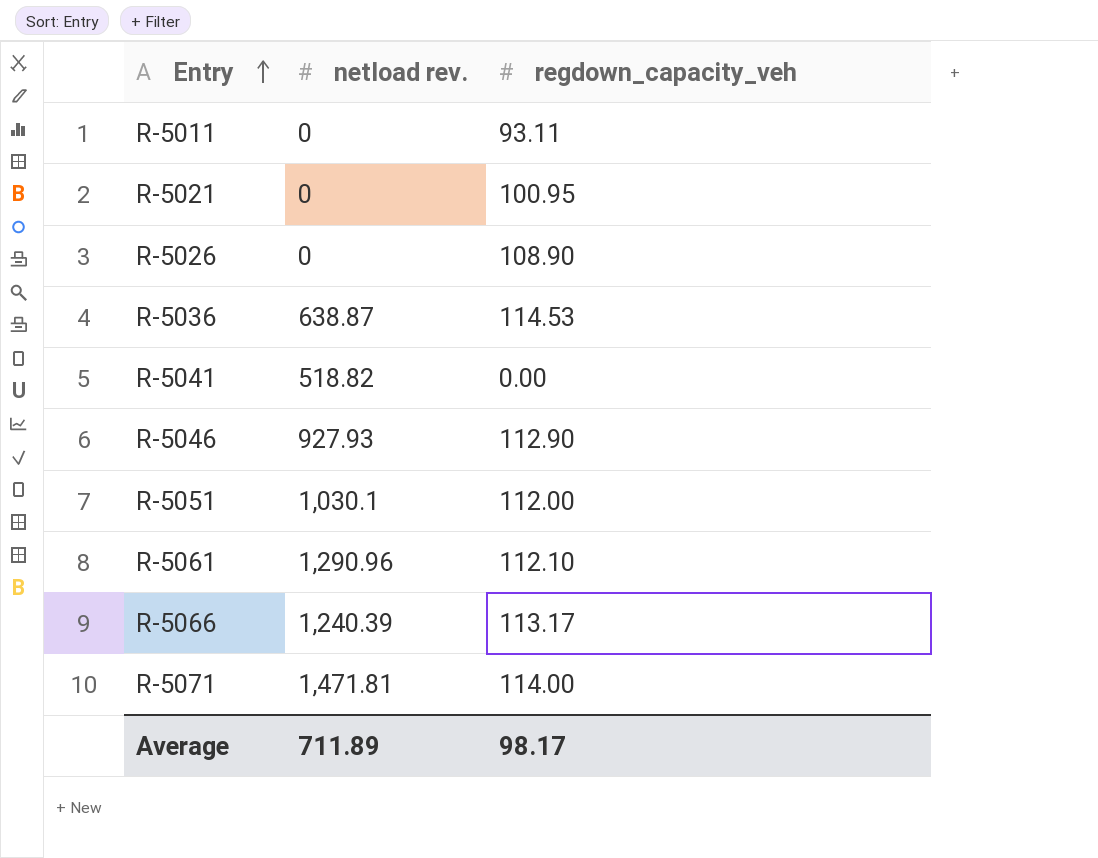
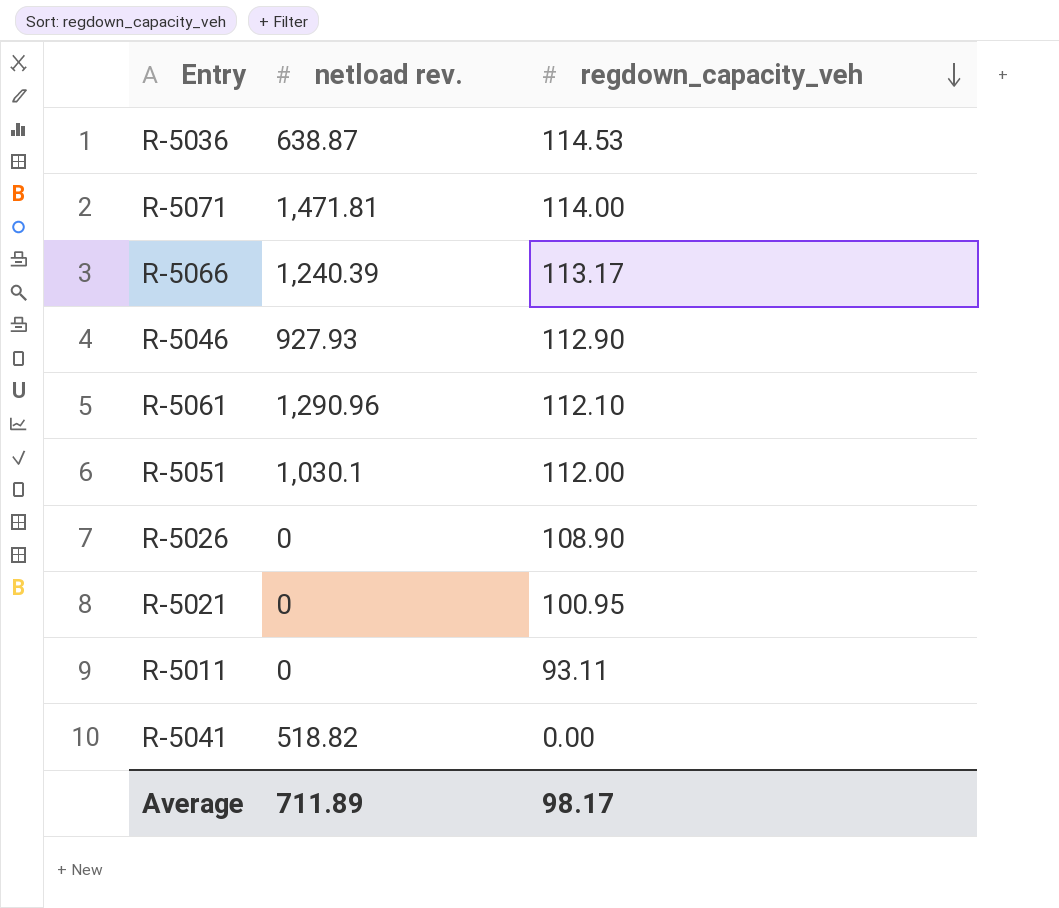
row order: Entry ascending -> regdown_capacity_veh descending

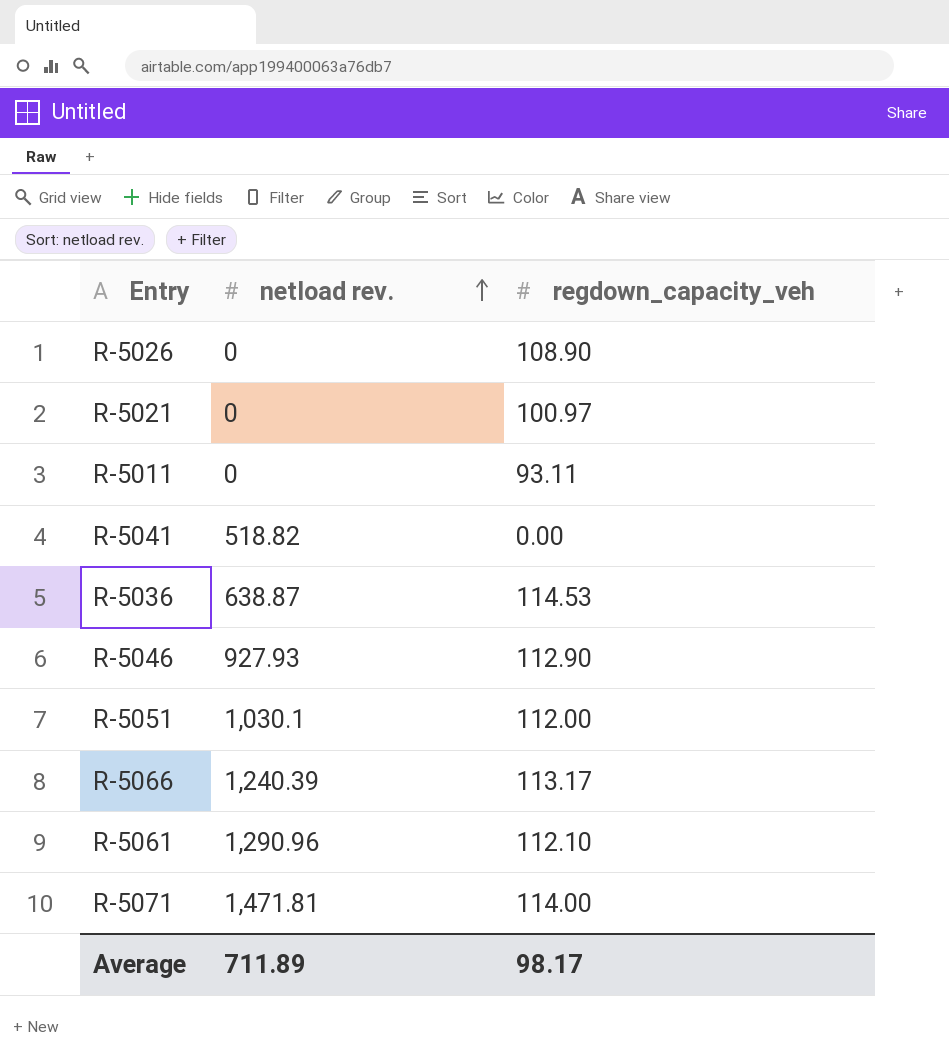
row order: regdown_capacity_veh descending -> netload rev. ascending
R-5021 | regdown_capacity_veh: 100.95 -> 100.97

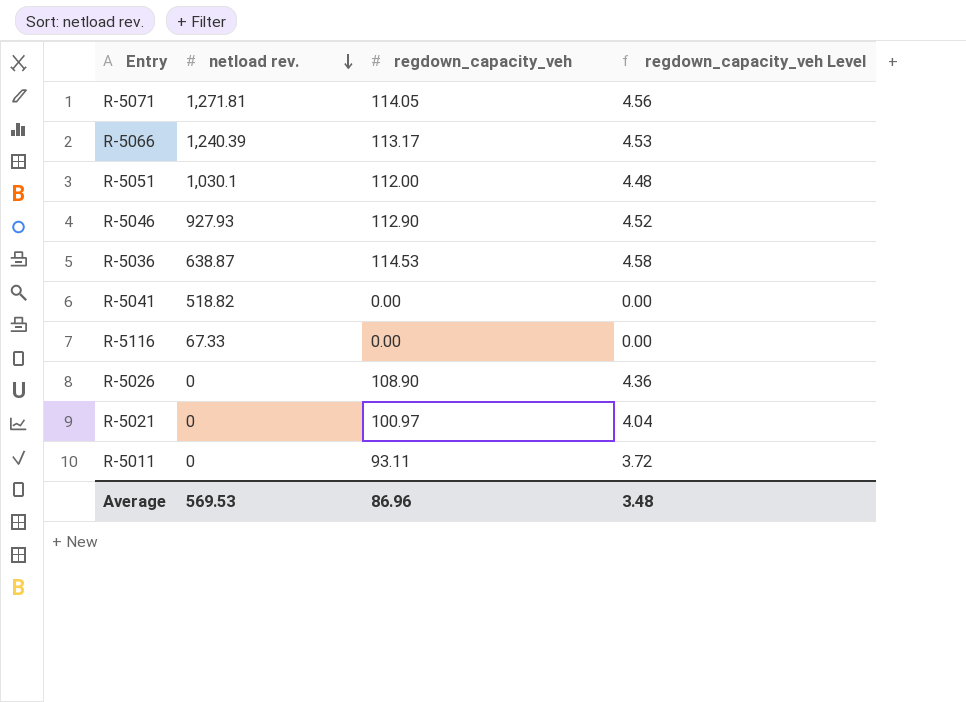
row order: netload rev. ascending -> netload rev. descending
column regdown_capacity_veh Level | formula: none -> [regdown_capacity_veh] * 0.04
row R-5061: 1,290.96 | 112.10 -> none
R-5071 | netload rev.: 1,471.81 -> 1,271.81
R-5071 | regdown_capacity_veh: 114.00 -> 114.05
row R-5116: none -> 67.33 | 0.00 | 0.00
Average | netload rev.: 711.89 -> 569.53
Average | regdown_capacity_veh: 98.17 -> 86.96

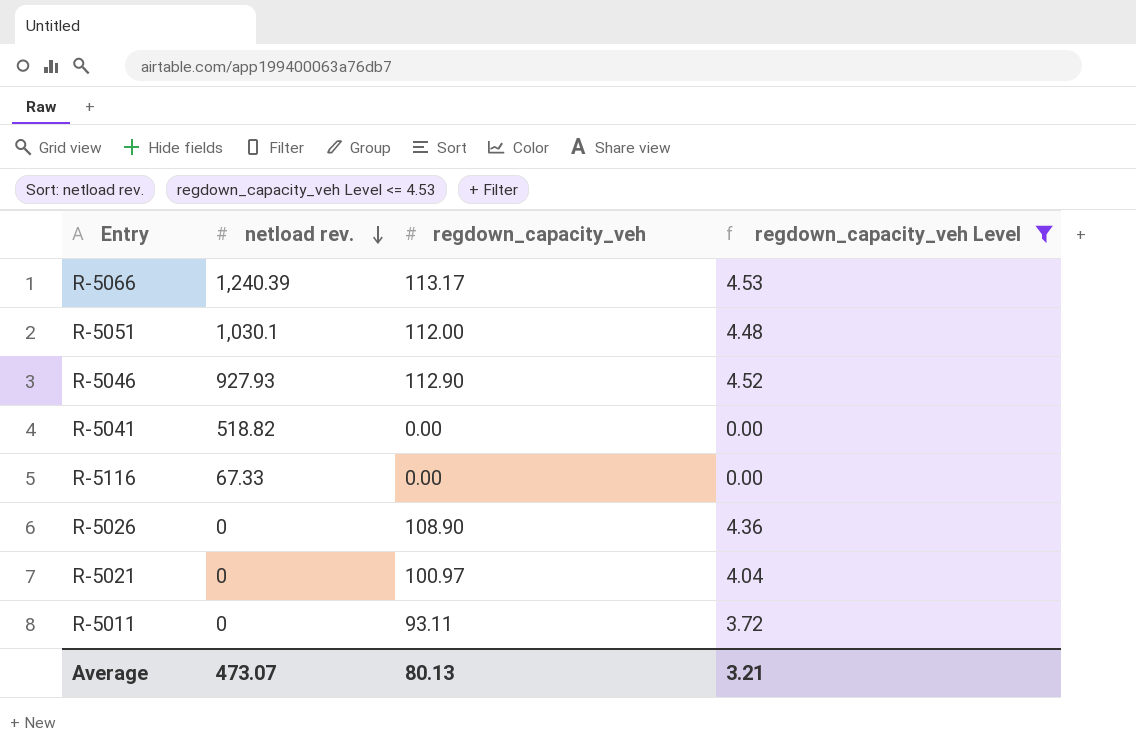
filter: none -> regdown_capacity_veh Level <= 4.53
Average | netload rev.: 569.53 -> 473.07
Average | regdown_capacity_veh: 86.96 -> 80.13
Average | regdown_capacity_veh Level: 3.48 -> 3.21

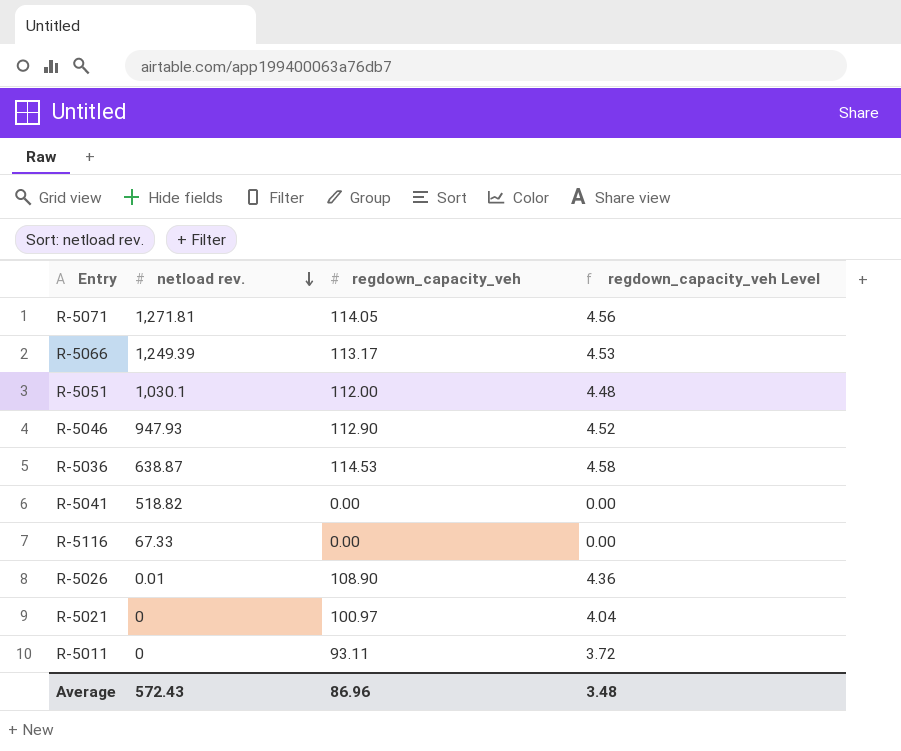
filter: regdown_capacity_veh Level <= 4.53 -> none
R-5066 | netload rev.: 1,240.39 -> 1,249.39
R-5046 | netload rev.: 927.93 -> 947.93
R-5026 | netload rev.: 0 -> 0.01
Average | netload rev.: 473.07 -> 572.43
Average | regdown_capacity_veh: 80.13 -> 86.96
Average | regdown_capacity_veh Level: 3.21 -> 3.48

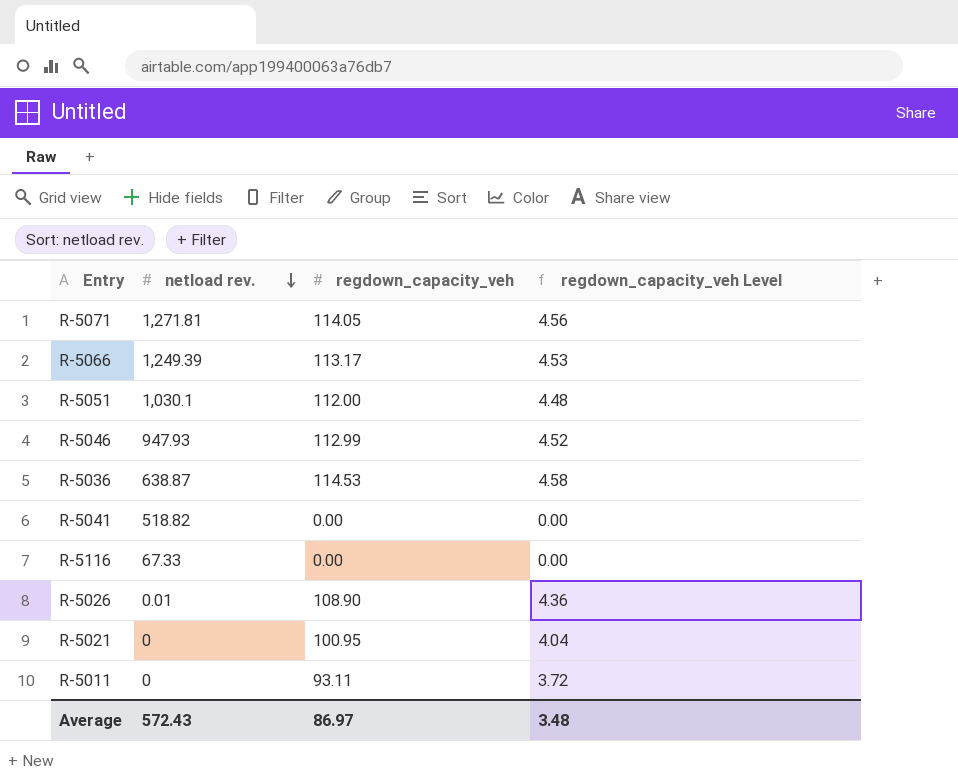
R-5046 | regdown_capacity_veh: 112.90 -> 112.99
R-5021 | regdown_capacity_veh: 100.97 -> 100.95
Average | regdown_capacity_veh: 86.96 -> 86.97

